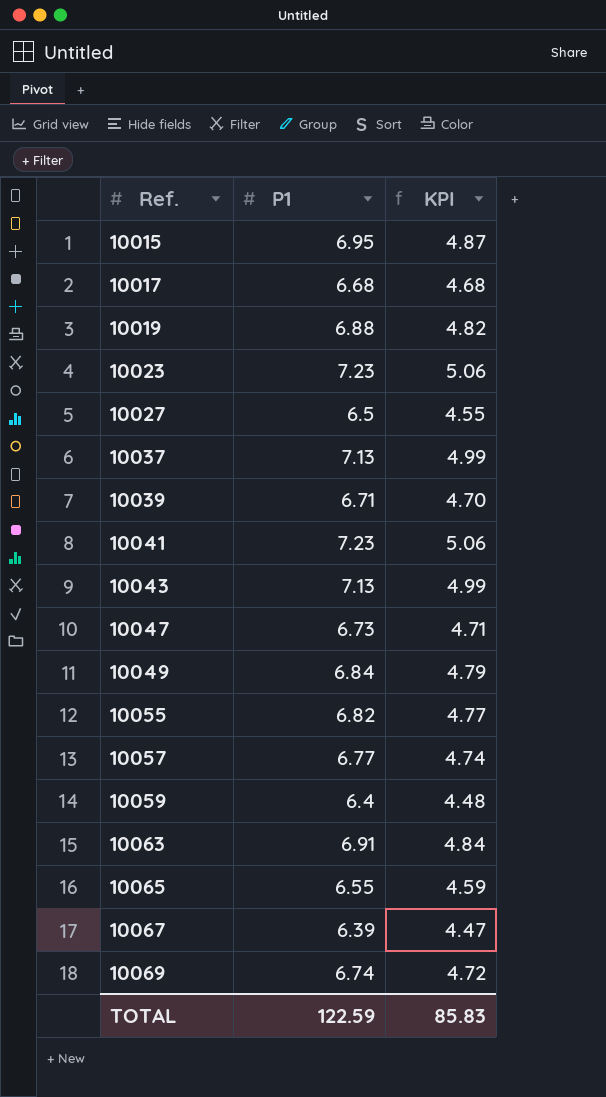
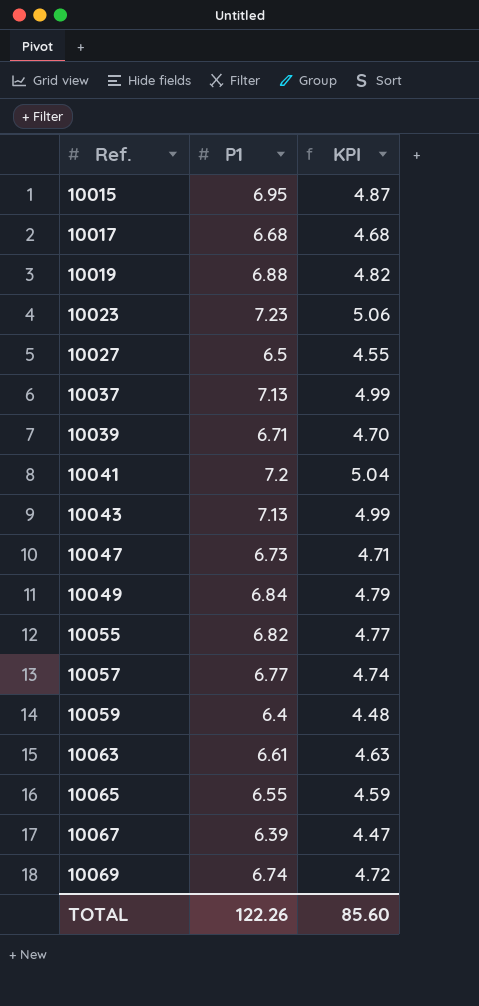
10041 | P1: 7.23 -> 7.2
10041 | KPI: 5.06 -> 5.04
10063 | P1: 6.91 -> 6.61
10063 | KPI: 4.84 -> 4.63
TOTAL | P1: 122.59 -> 122.26
TOTAL | KPI: 85.83 -> 85.60

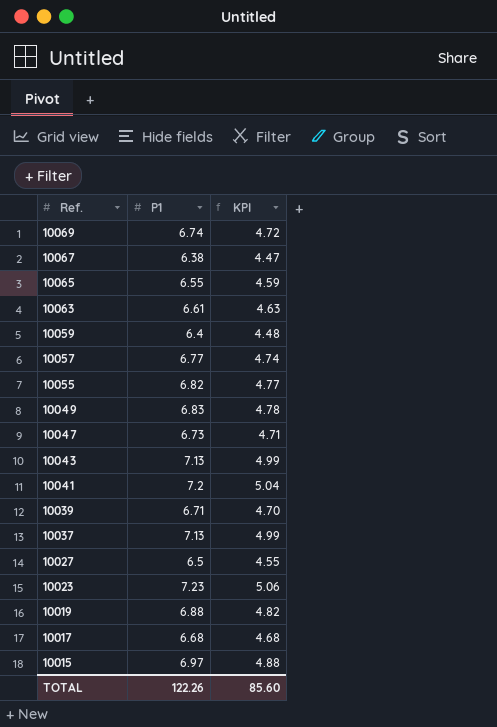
row order: Ref. ascending -> Ref. descending
10067 | P1: 6.39 -> 6.38
10049 | P1: 6.84 -> 6.83
10049 | KPI: 4.79 -> 4.78
10015 | P1: 6.95 -> 6.97
10015 | KPI: 4.87 -> 4.88

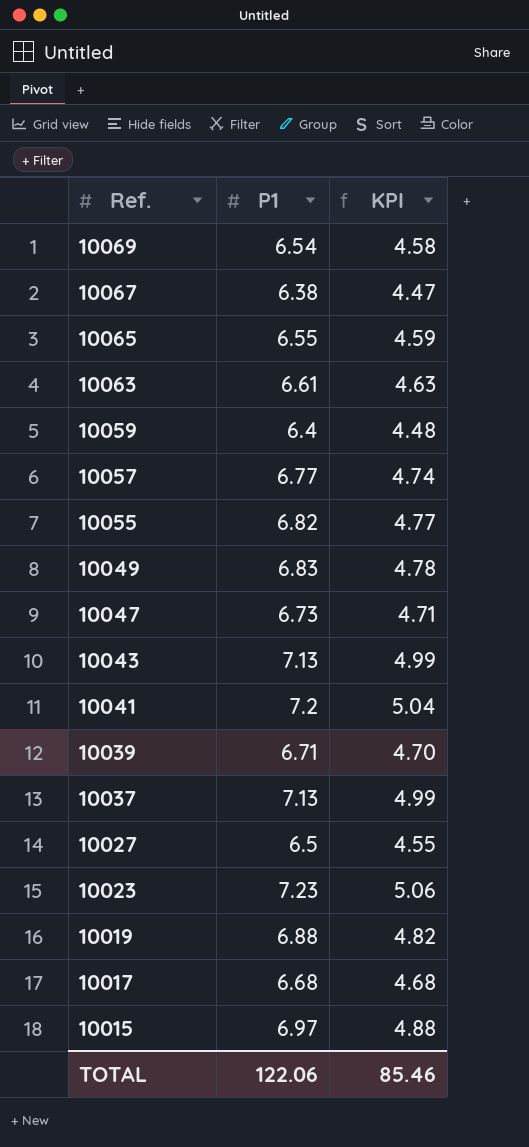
10069 | P1: 6.74 -> 6.54
10069 | KPI: 4.72 -> 4.58
TOTAL | P1: 122.26 -> 122.06
TOTAL | KPI: 85.60 -> 85.46

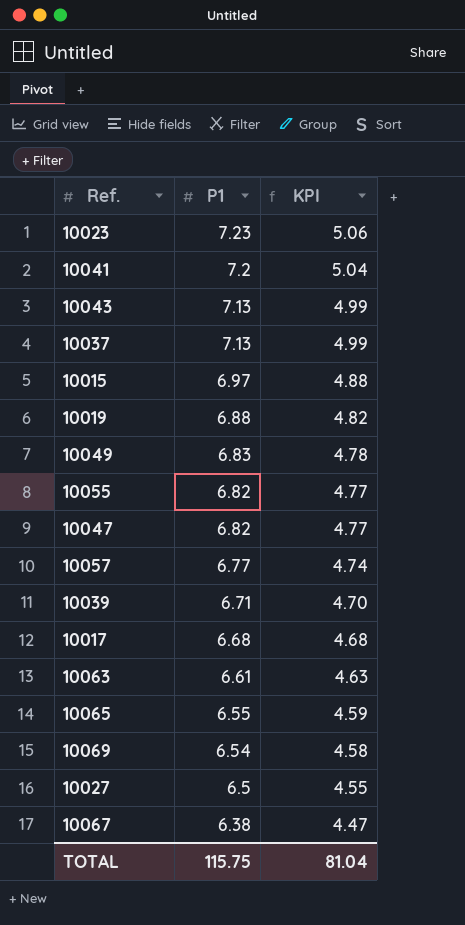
row order: Ref. descending -> P1 descending
row 10059: 6.4 | 4.48 -> none
10047 | P1: 6.73 -> 6.82
10047 | KPI: 4.71 -> 4.77
TOTAL | P1: 122.06 -> 115.75
TOTAL | KPI: 85.46 -> 81.04

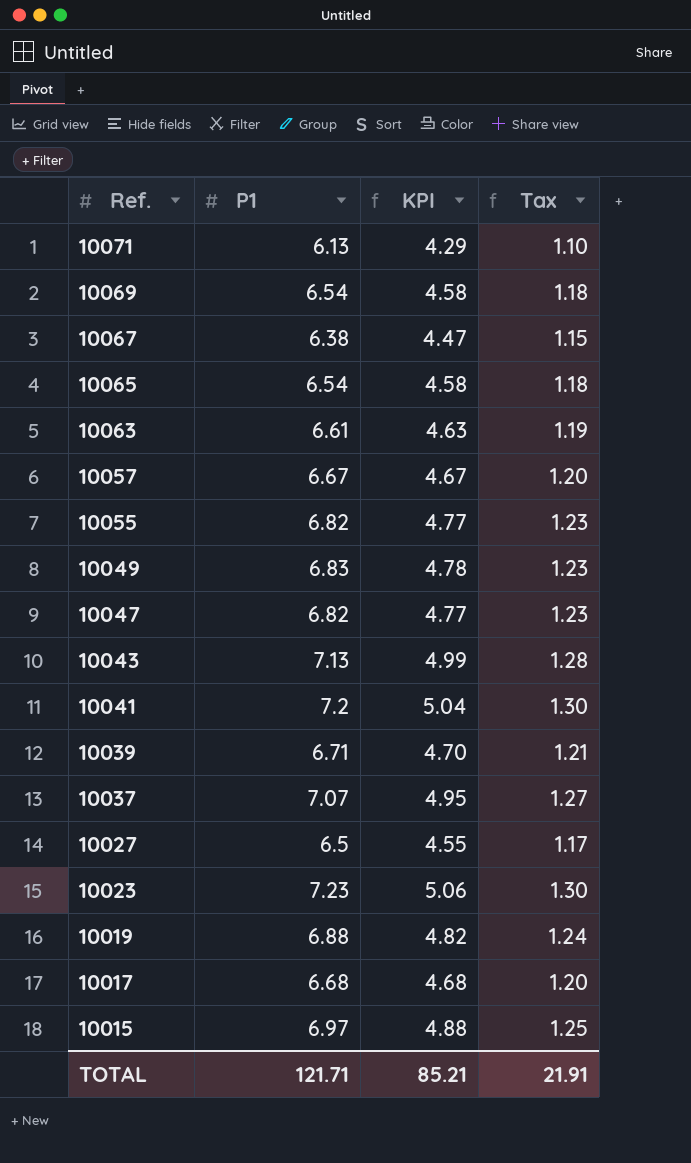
row order: P1 descending -> Ref. descending
column Tax | formula: none -> [P1] * 0.18
row 10071: none -> 6.13 | 4.29 | 1.10
10065 | P1: 6.55 -> 6.54
10065 | KPI: 4.59 -> 4.58
10057 | P1: 6.77 -> 6.67
10057 | KPI: 4.74 -> 4.67
10037 | P1: 7.13 -> 7.07
10037 | KPI: 4.99 -> 4.95
TOTAL | P1: 115.75 -> 121.71
TOTAL | KPI: 81.04 -> 85.21

